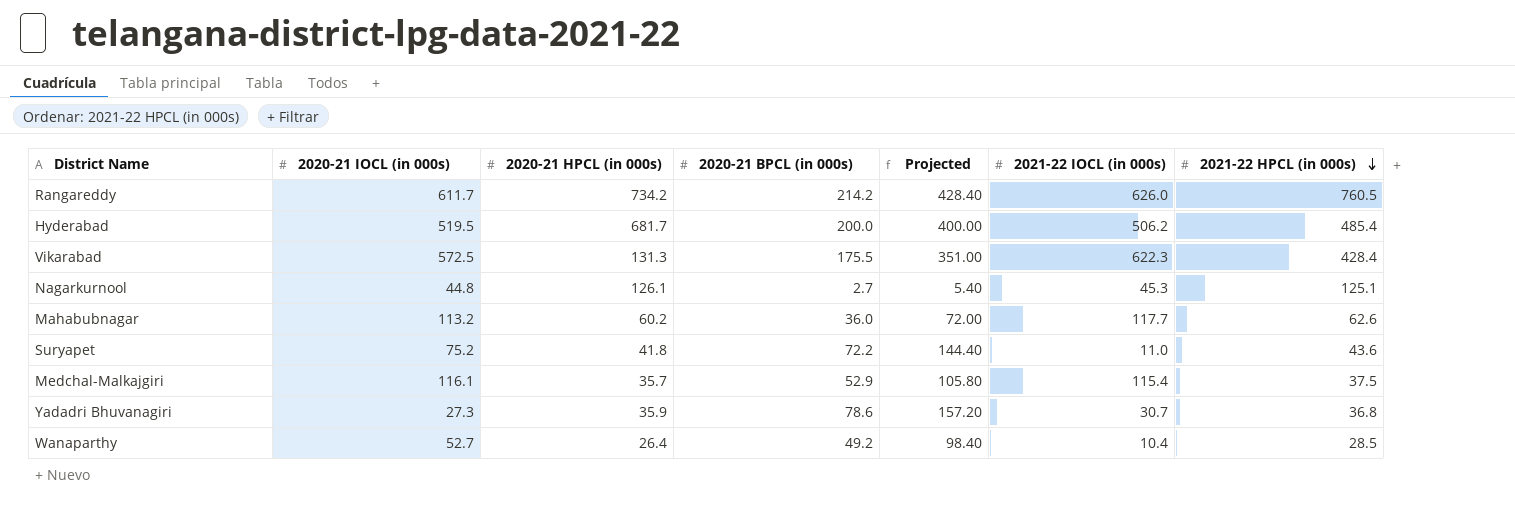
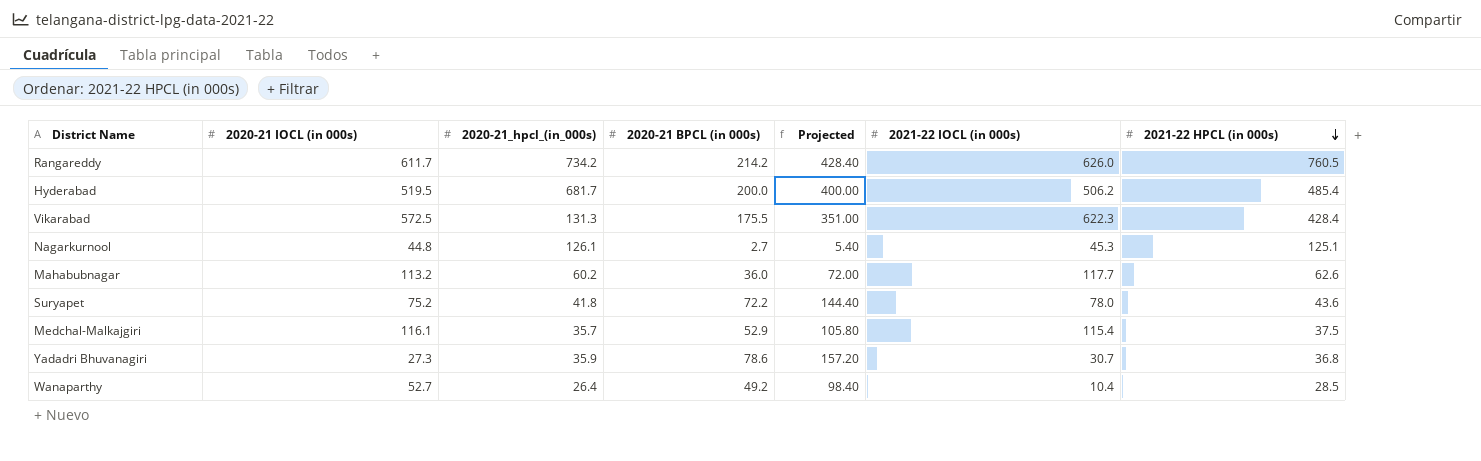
column name: 2020-21 HPCL (in 000s) -> 2020-21_hpcl_(in_000s)
Suryapet | 2021-22 IOCL (in 000s): 11.0 -> 78.0

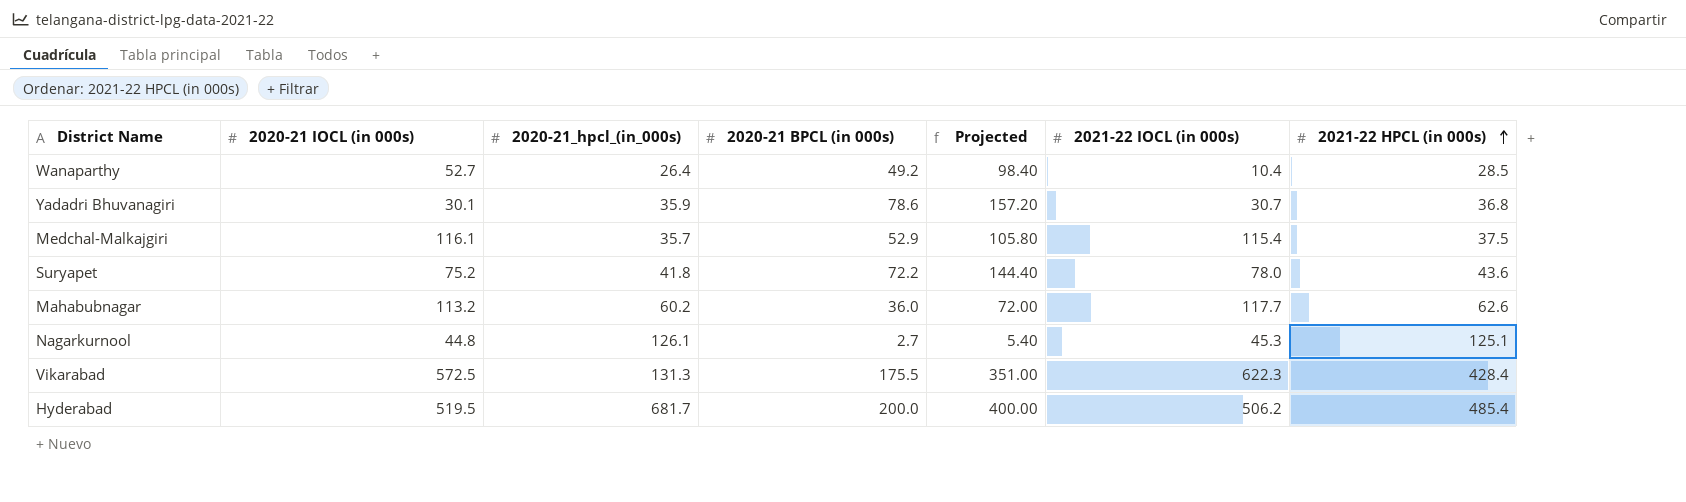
row order: 2021-22 HPCL (in 000s) descending -> 2021-22 HPCL (in 000s) ascending
row Rangareddy: 611.7 | 734.2 | 214.2 | 428.40 | 626.0 | 760.5 -> none
Yadadri Bhuvanagiri | 2020-21 IOCL (in 000s): 27.3 -> 30.1

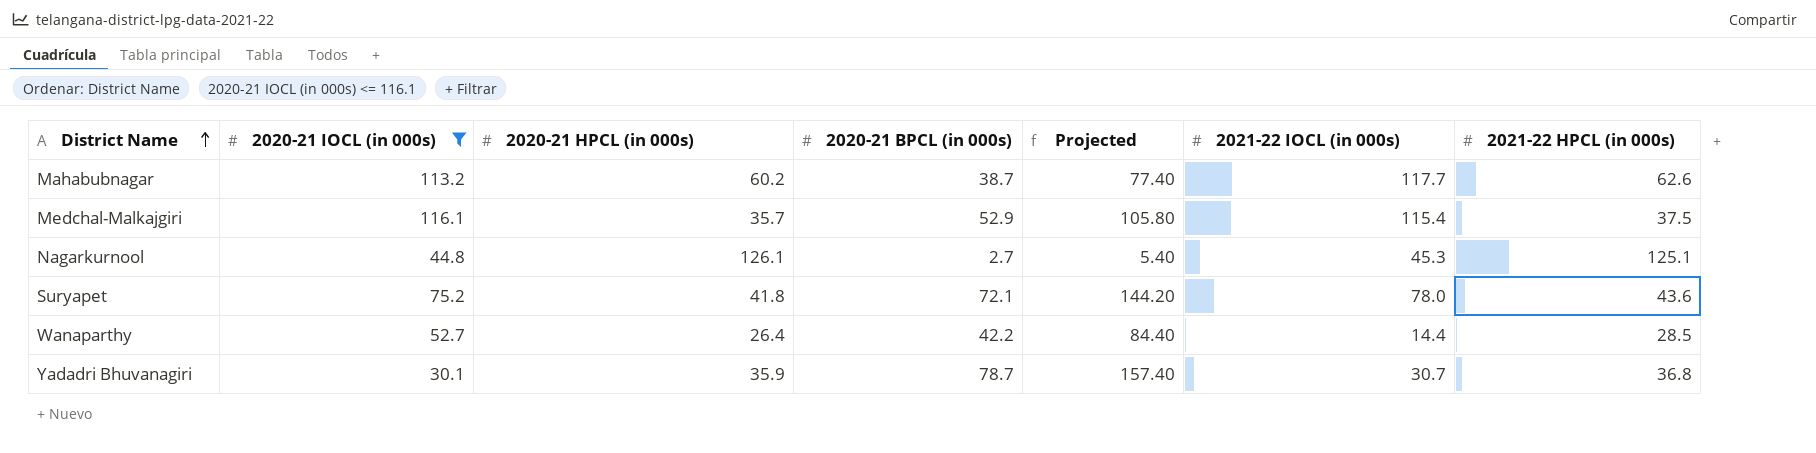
filter: none -> 2020-21 IOCL (in 000s) <= 116.1
row order: 2021-22 HPCL (in 000s) ascending -> District Name ascending
column name: 2020-21_hpcl_(in_000s) -> 2020-21 HPCL (in 000s)
Mahabubnagar | 2020-21 BPCL (in 000s): 36.0 -> 38.7
Mahabubnagar | Projected: 72.00 -> 77.40
Suryapet | 2020-21 BPCL (in 000s): 72.2 -> 72.1
Suryapet | Projected: 144.40 -> 144.20
Wanaparthy | 2020-21 BPCL (in 000s): 49.2 -> 42.2
Wanaparthy | Projected: 98.40 -> 84.40
Wanaparthy | 2021-22 IOCL (in 000s): 10.4 -> 14.4
Yadadri Bhuvanagiri | 2020-21 BPCL (in 000s): 78.6 -> 78.7
Yadadri Bhuvanagiri | Projected: 157.20 -> 157.40

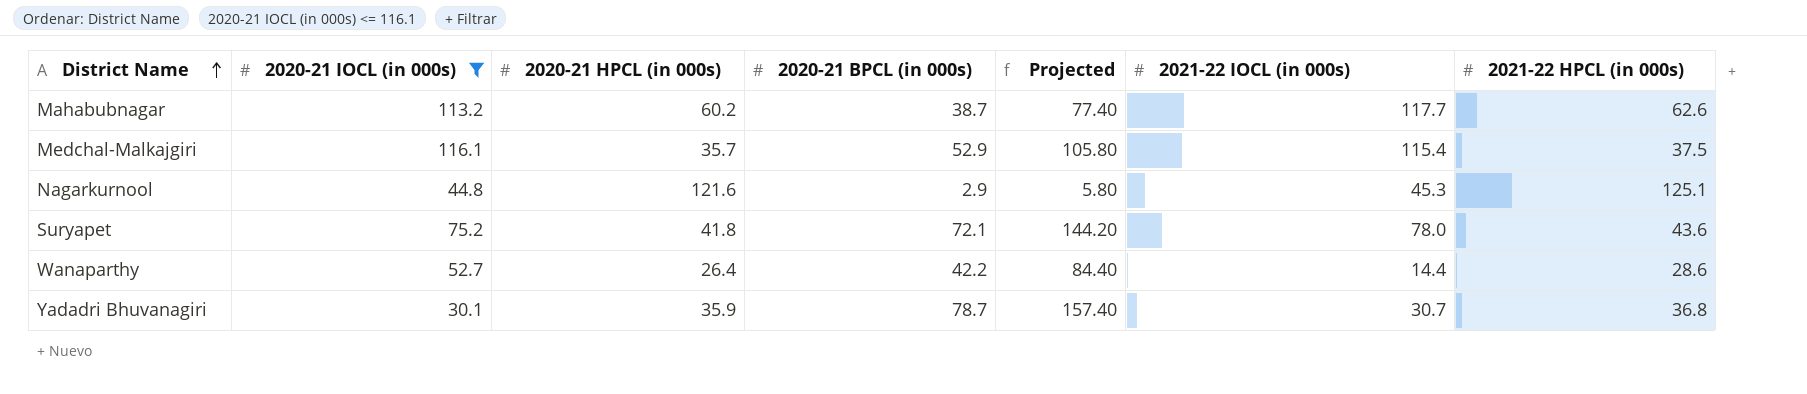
Nagarkurnool | 2020-21 HPCL (in 000s): 126.1 -> 121.6
Nagarkurnool | 2020-21 BPCL (in 000s): 2.7 -> 2.9
Nagarkurnool | Projected: 5.40 -> 5.80
Wanaparthy | 2021-22 HPCL (in 000s): 28.5 -> 28.6

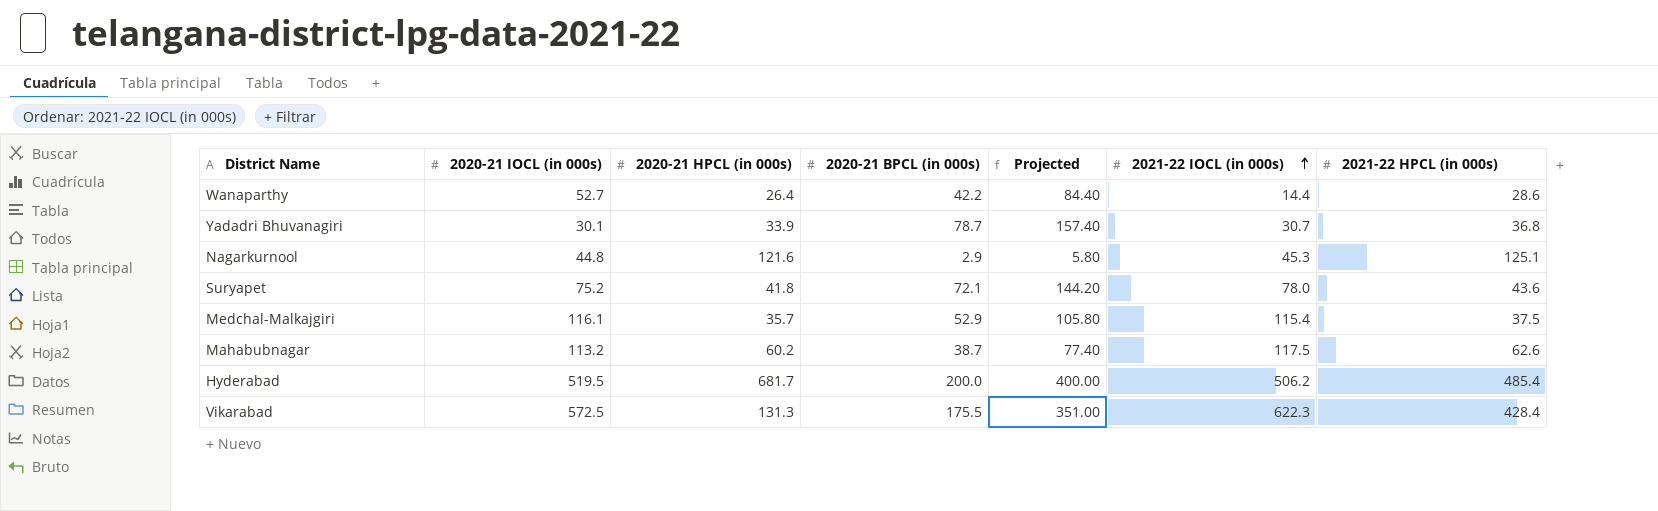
filter: 2020-21 IOCL (in 000s) <= 116.1 -> none
row order: District Name ascending -> 2021-22 IOCL (in 000s) ascending
Yadadri Bhuvanagiri | 2020-21 HPCL (in 000s): 35.9 -> 33.9
Mahabubnagar | 2021-22 IOCL (in 000s): 117.7 -> 117.5

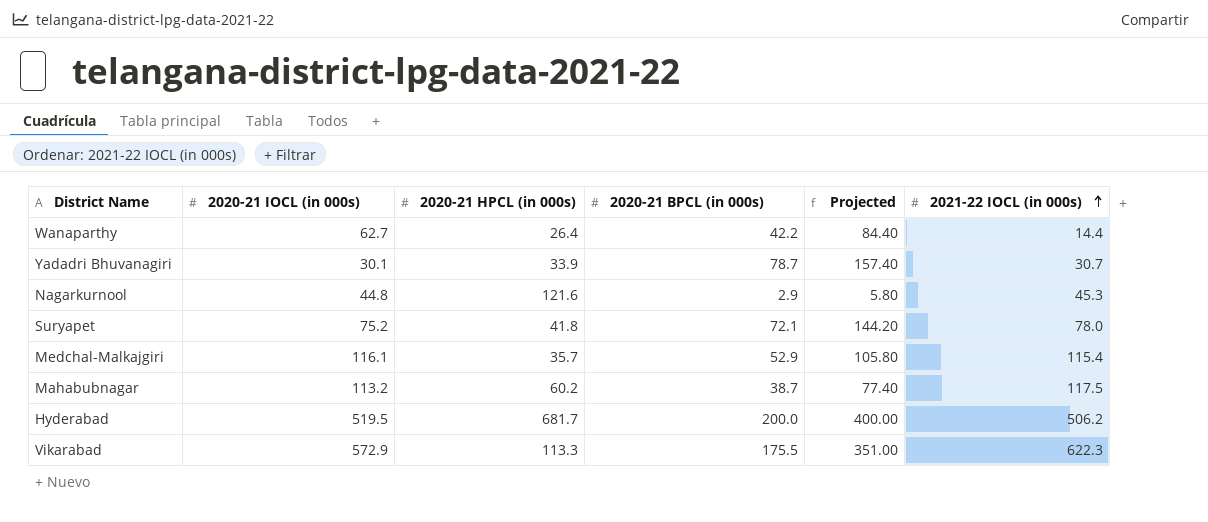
column 2021-22 HPCL (in 000s) | position: 7 -> none
Wanaparthy | 2020-21 IOCL (in 000s): 52.7 -> 62.7
Vikarabad | 2020-21 IOCL (in 000s): 572.5 -> 572.9
Vikarabad | 2020-21 HPCL (in 000s): 131.3 -> 113.3

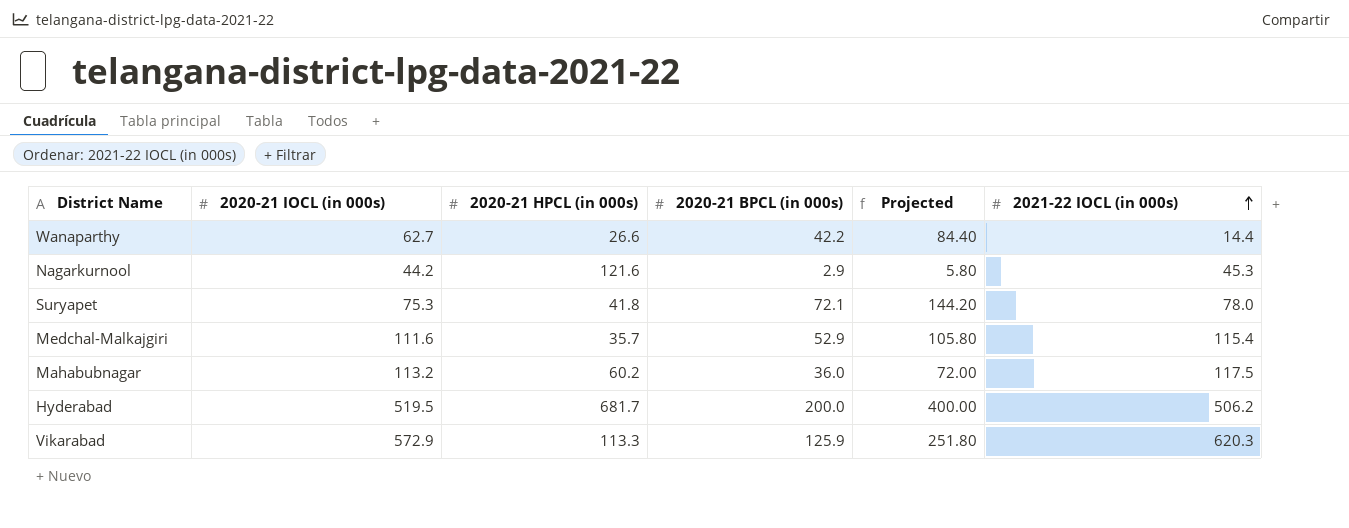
row Yadadri Bhuvanagiri: 30.1 | 33.9 | 78.7 | 157.40 | 30.7 -> none
Wanaparthy | 2020-21 HPCL (in 000s): 26.4 -> 26.6
Nagarkurnool | 2020-21 IOCL (in 000s): 44.8 -> 44.2
Suryapet | 2020-21 IOCL (in 000s): 75.2 -> 75.3
Medchal-Malkajgiri | 2020-21 IOCL (in 000s): 116.1 -> 111.6
Mahabubnagar | 2020-21 BPCL (in 000s): 38.7 -> 36.0
Mahabubnagar | Projected: 77.40 -> 72.00
Vikarabad | 2020-21 BPCL (in 000s): 175.5 -> 125.9
Vikarabad | Projected: 351.00 -> 251.80
Vikarabad | 2021-22 IOCL (in 000s): 622.3 -> 620.3

